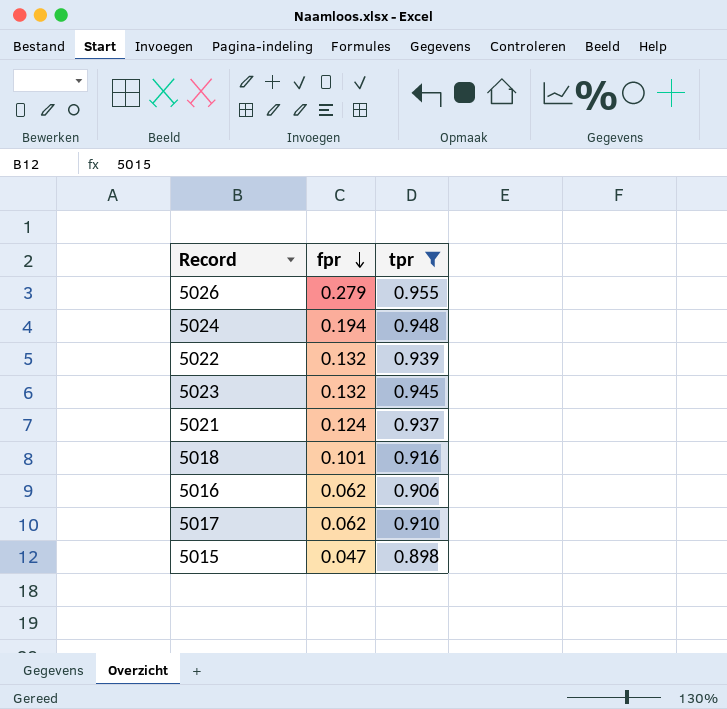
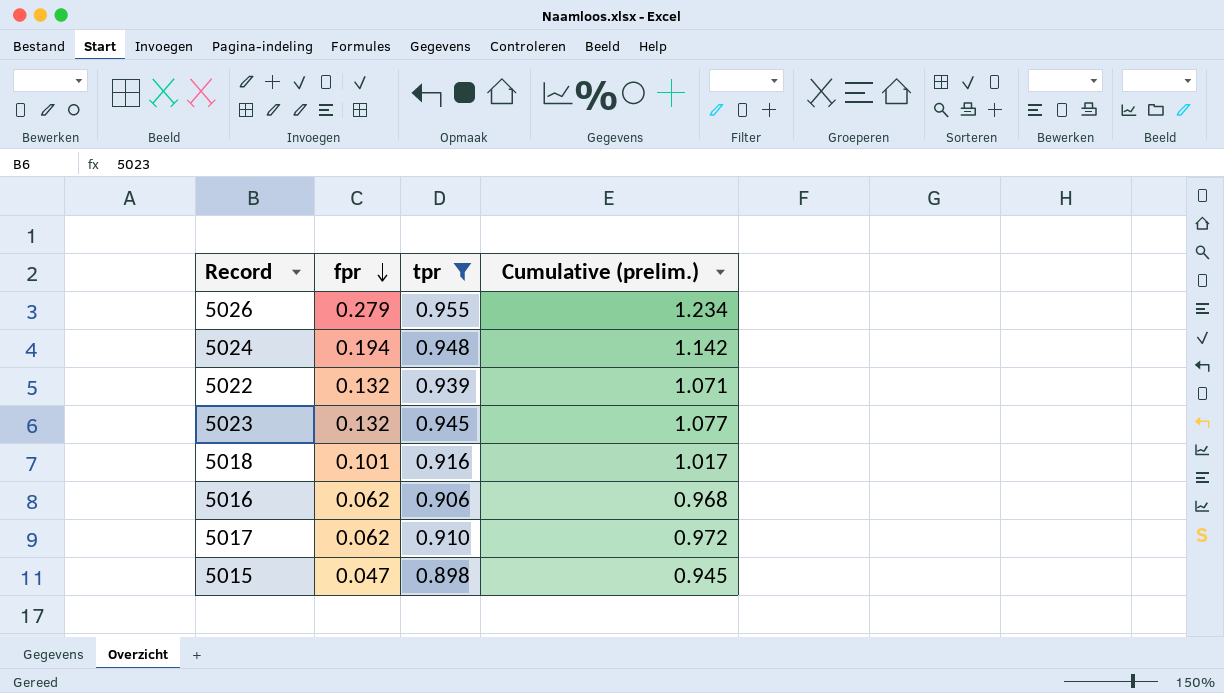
column Cumulative (prelim.) | formula: none -> [fpr] + [tpr]
row 5021: 0.124 | 0.937 -> none

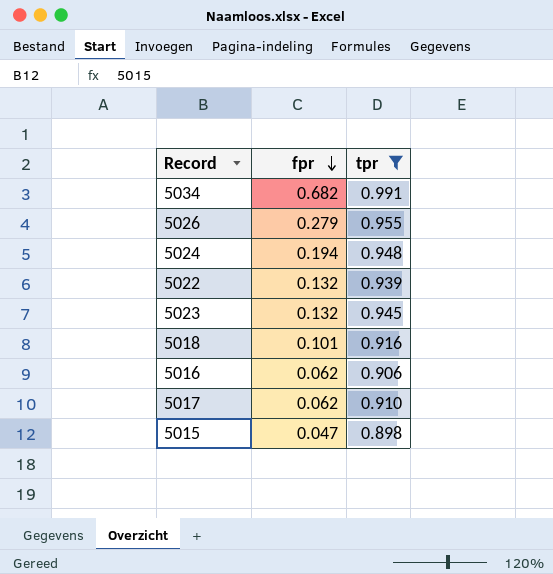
column Cumulative (prelim.) | formula: [fpr] + [tpr] -> none
row 5034: none -> 0.682 | 0.991

